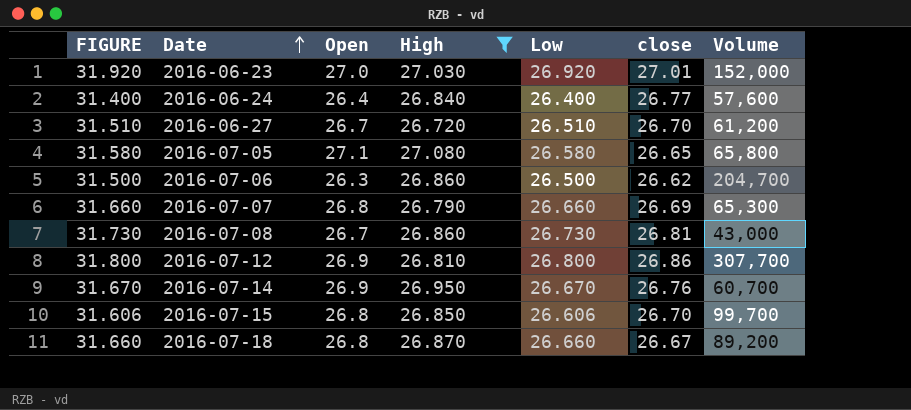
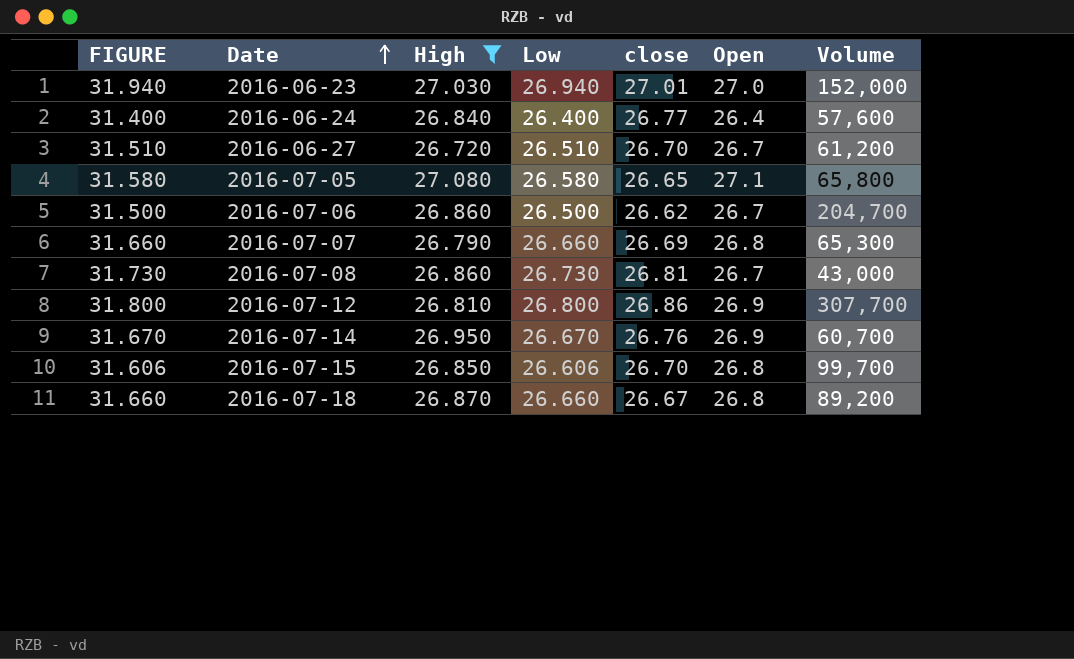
column Open | position: 3 -> 6
2016-06-23 | FIGURE: 31.920 -> 31.940
2016-06-23 | Low: 26.920 -> 26.940
2016-07-06 | Open: 26.3 -> 26.7

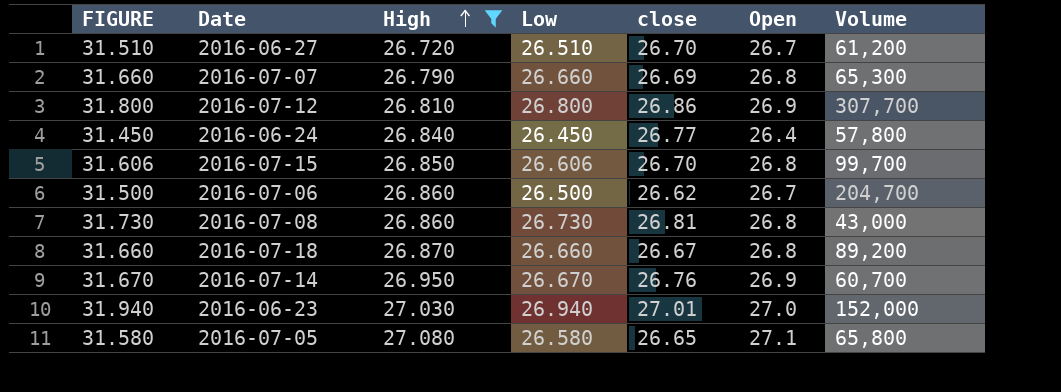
row order: Date ascending -> High ascending
2016-06-24 | FIGURE: 31.400 -> 31.450
2016-06-24 | Low: 26.400 -> 26.450
2016-06-24 | Volume: 57,600 -> 57,800
2016-07-08 | Open: 26.7 -> 26.8

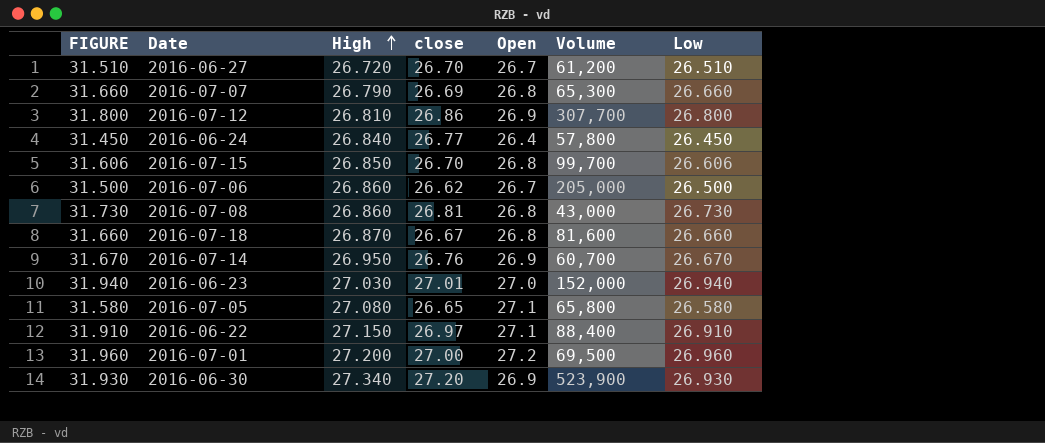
filter: High <= 27.080 -> none
column Low | position: 4 -> 7
2016-07-06 | Volume: 204,700 -> 205,000
2016-07-18 | Volume: 89,200 -> 81,600

